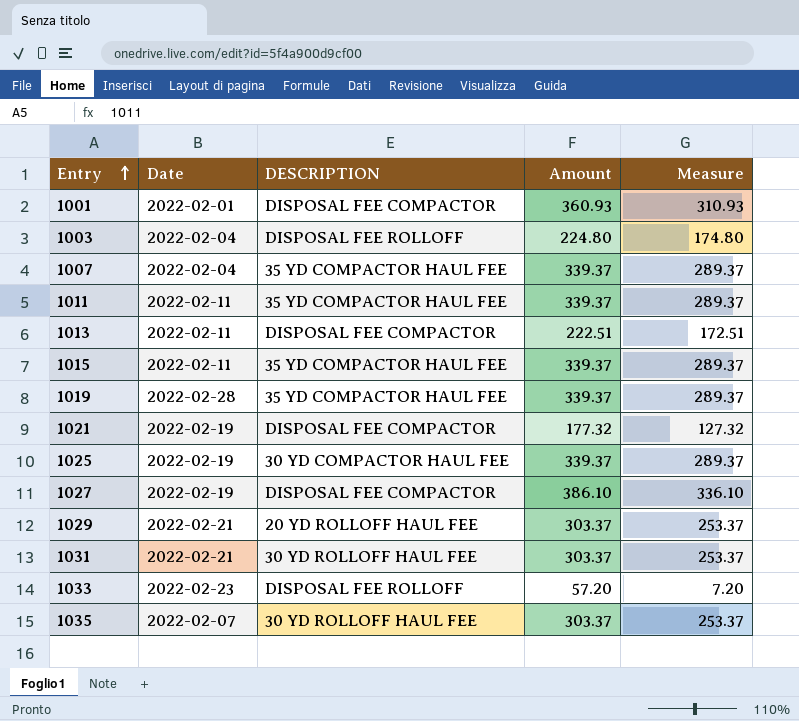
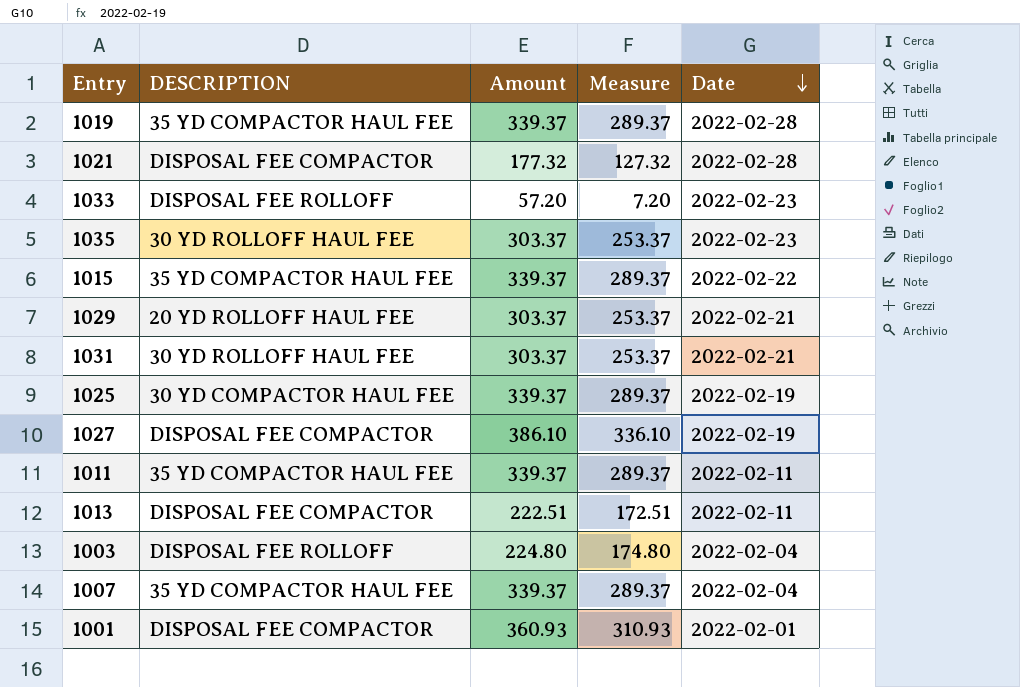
row order: Entry ascending -> Date descending
column Date | position: 2 -> 5
1021 | Date: 2022-02-19 -> 2022-02-28
1035 | Date: 2022-02-07 -> 2022-02-23
1015 | Date: 2022-02-11 -> 2022-02-22

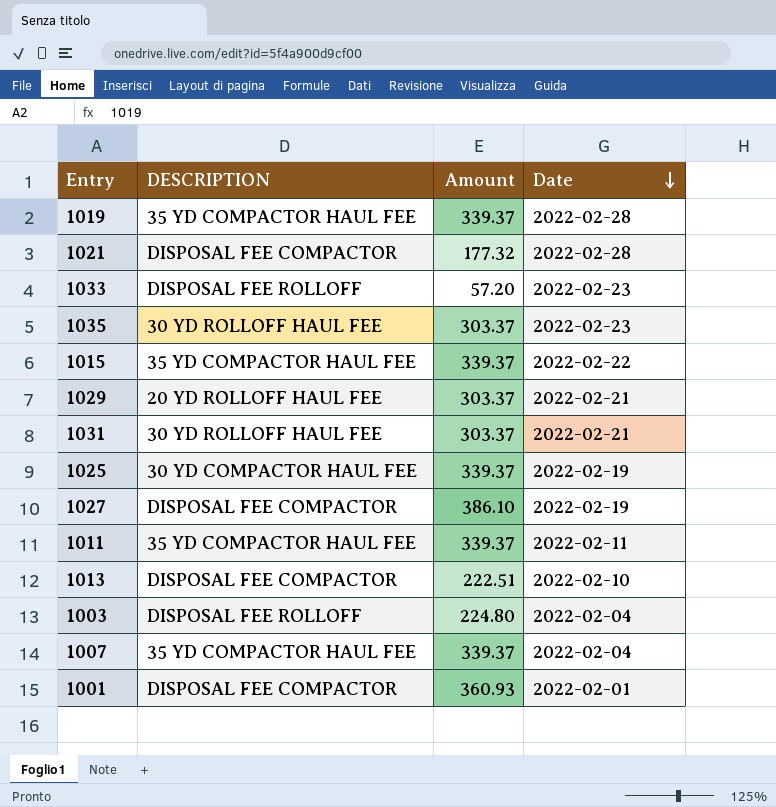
column Measure | formula: [Amount] - 50 -> none
1013 | Date: 2022-02-11 -> 2022-02-10

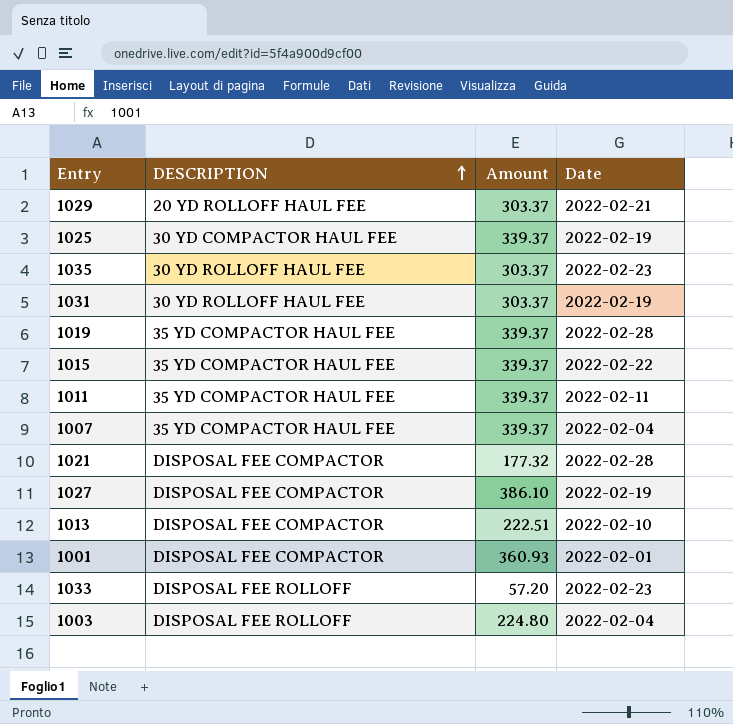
row order: Date descending -> DESCRIPTION ascending
1031 | Date: 2022-02-21 -> 2022-02-19

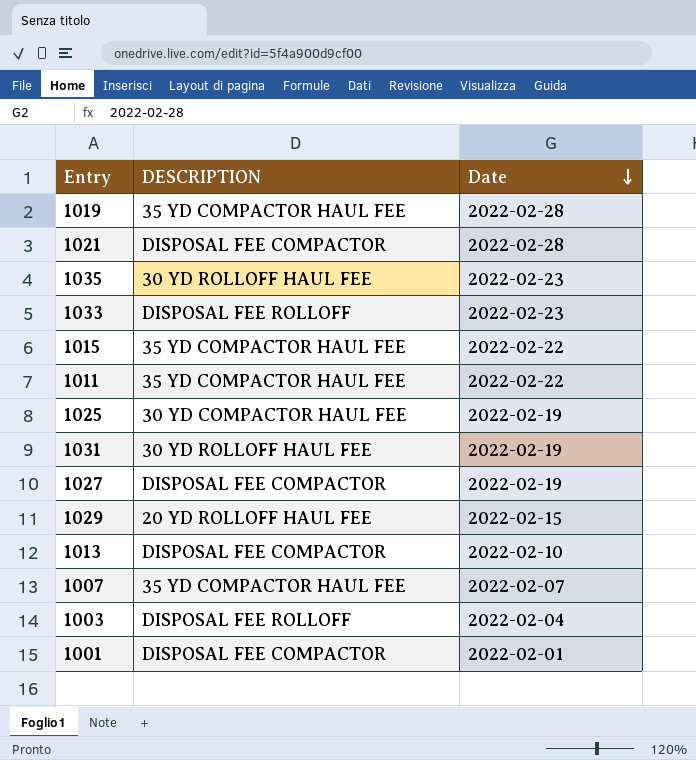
row order: DESCRIPTION ascending -> Date descending
column Amount | position: 3 -> none
1011 | Date: 2022-02-11 -> 2022-02-22
1029 | Date: 2022-02-21 -> 2022-02-15
1007 | Date: 2022-02-04 -> 2022-02-07

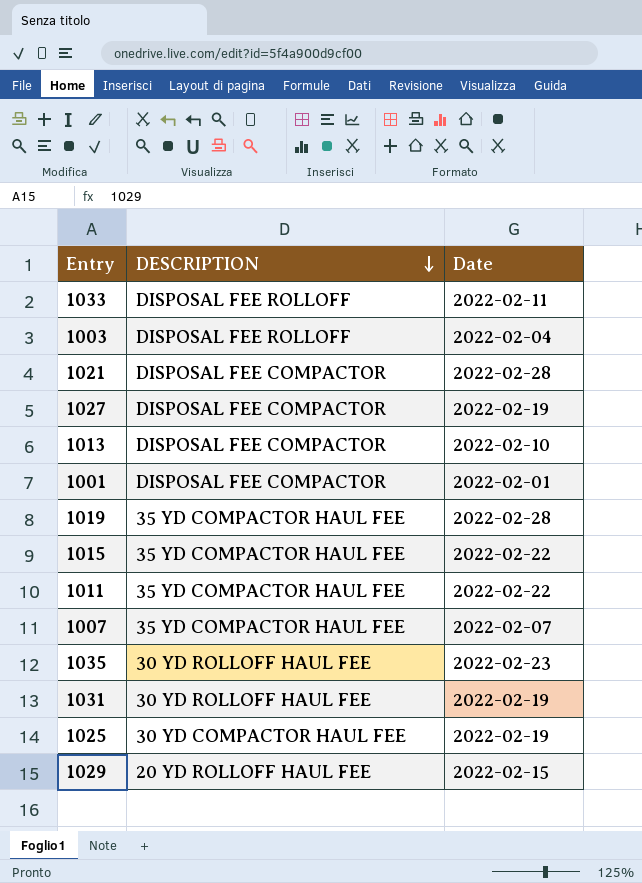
row order: Date descending -> DESCRIPTION descending
1033 | Date: 2022-02-23 -> 2022-02-11

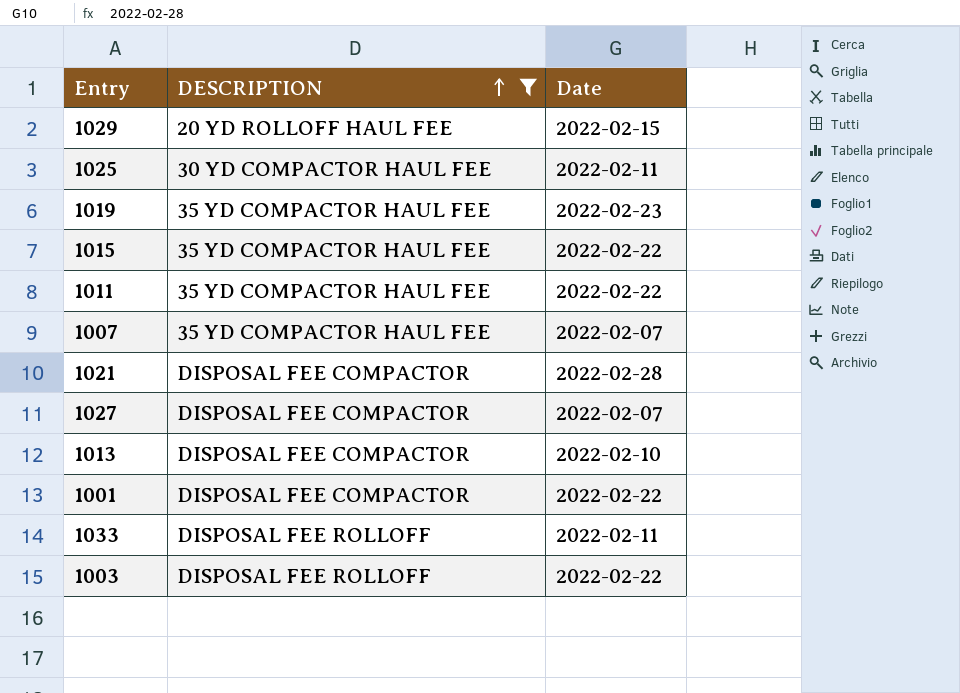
filter: none -> DESCRIPTION != 30 YD ROLLOFF HAUL FEE
row order: DESCRIPTION descending -> DESCRIPTION ascending
1025 | Date: 2022-02-19 -> 2022-02-11
1019 | Date: 2022-02-28 -> 2022-02-23
1027 | Date: 2022-02-19 -> 2022-02-07
1001 | Date: 2022-02-01 -> 2022-02-22
1003 | Date: 2022-02-04 -> 2022-02-22

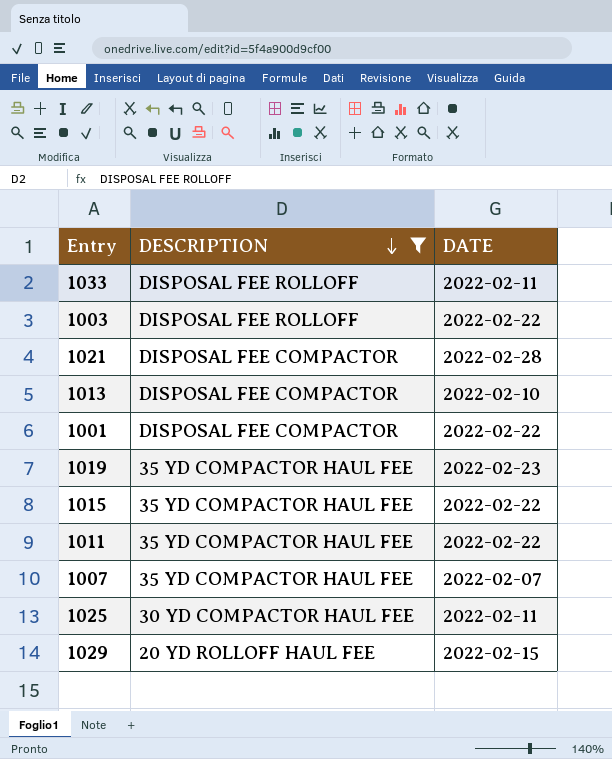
row order: DESCRIPTION ascending -> DESCRIPTION descending
column name: Date -> DATE
row 1027: DISPOSAL FEE COMPACTOR | 2022-02-07 -> none

